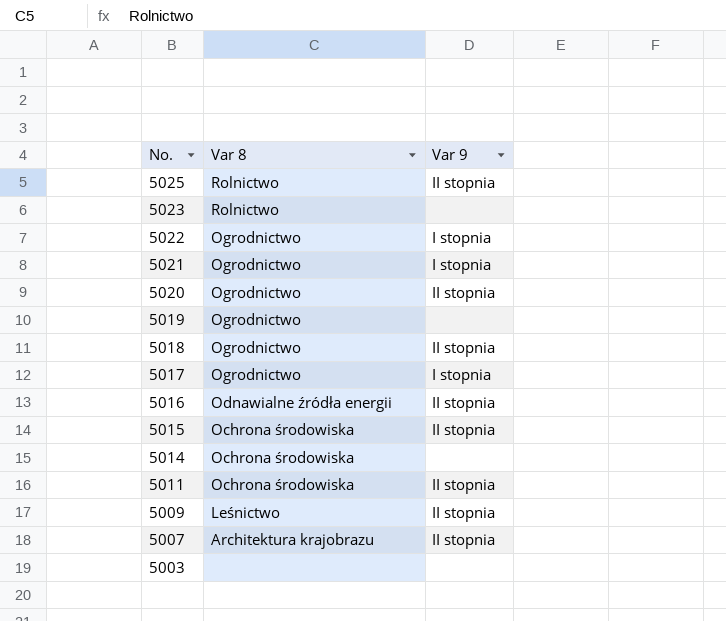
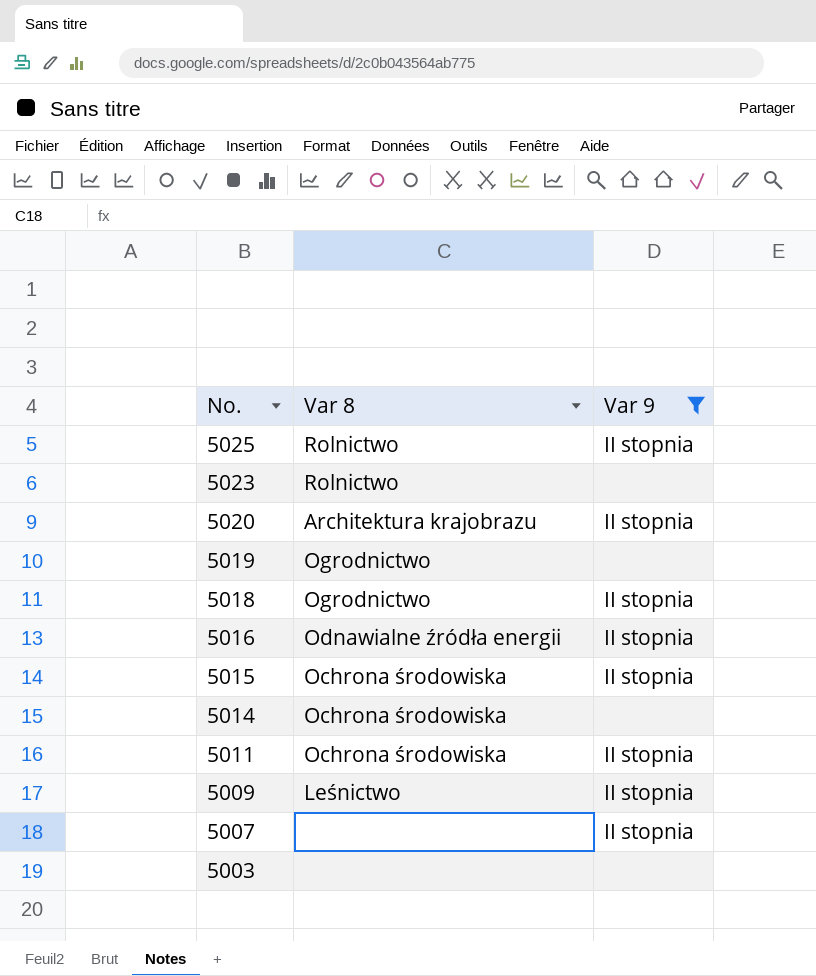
filter: none -> Var 9 != I stopnia
5020 | Var 8: Ogrodnictwo -> Architektura krajobrazu
5007 | Var 8: Architektura krajobrazu -> none

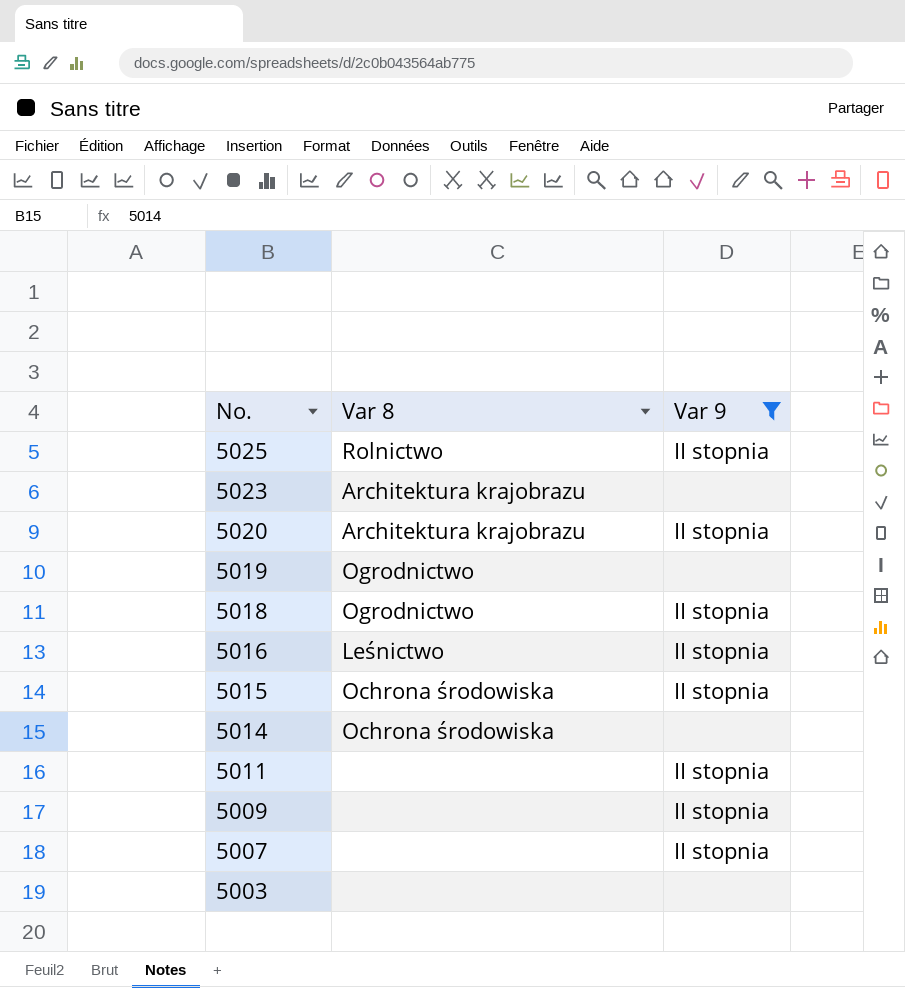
5023 | Var 8: Rolnictwo -> Architektura krajobrazu
5016 | Var 8: Odnawialne źródła energii -> Leśnictwo
5011 | Var 8: Ochrona środowiska -> none
5009 | Var 8: Leśnictwo -> none

